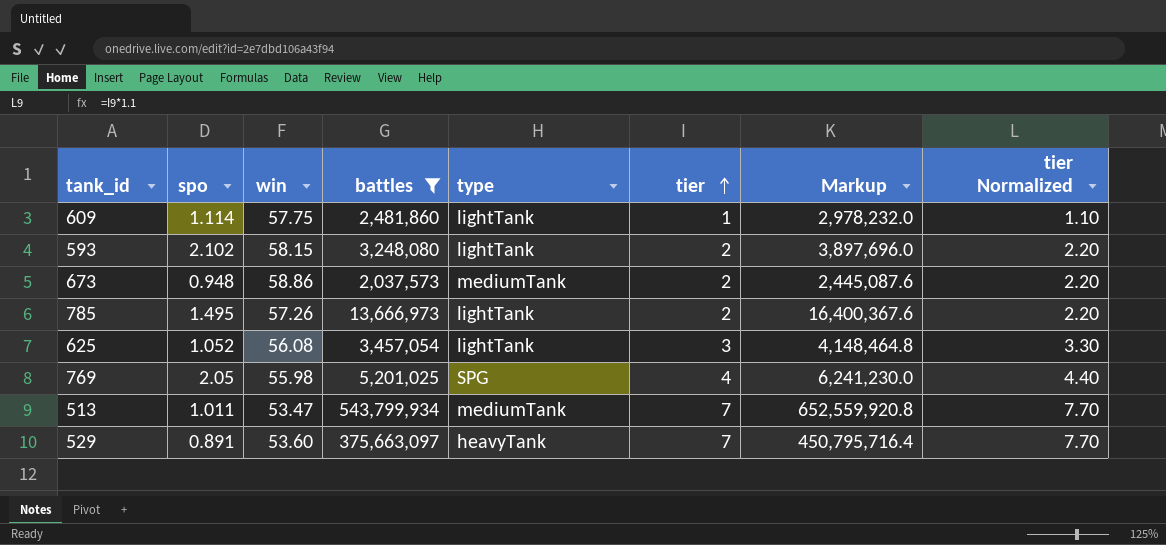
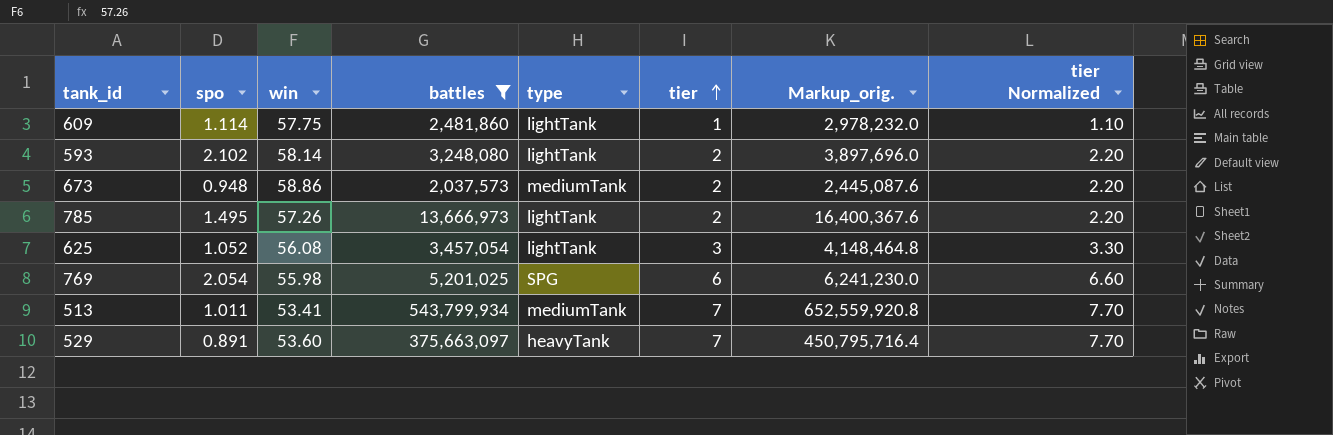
column name: Markup -> Markup_orig.
593 | win: 58.15 -> 58.14
769 | spo: 2.05 -> 2.054
769 | tier: 4 -> 6
769 | tier Normalized: 4.40 -> 6.60
513 | win: 53.47 -> 53.41

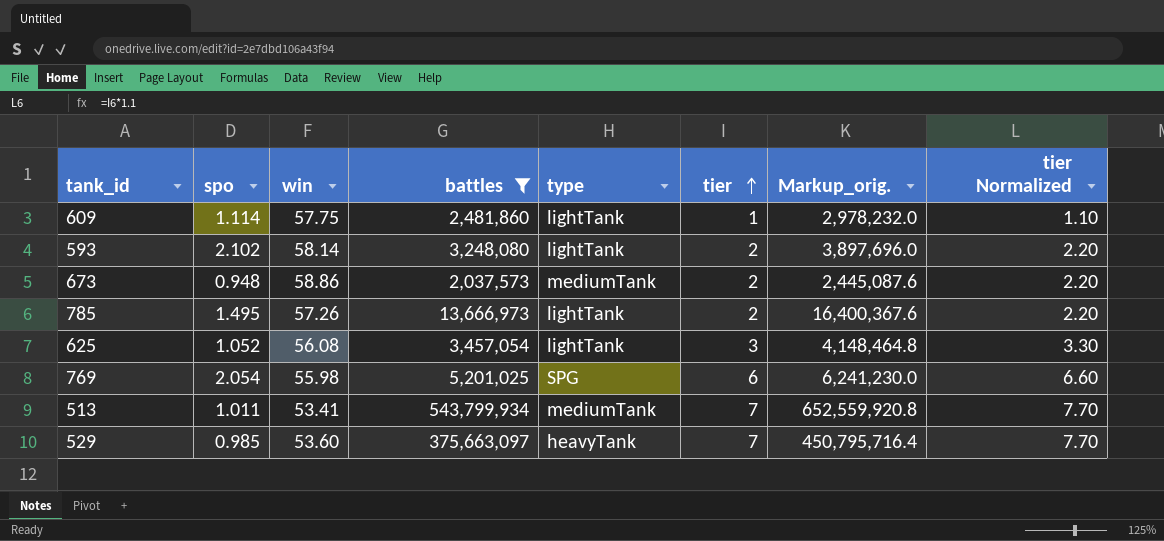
529 | spo: 0.891 -> 0.985

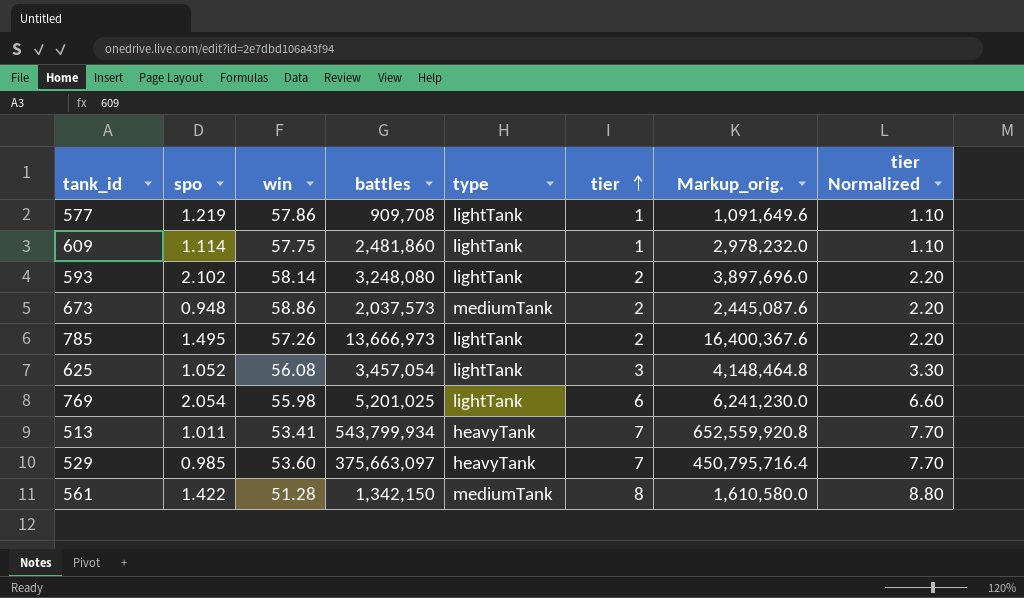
filter: battles >= 2,037,573 -> none
769 | type: SPG -> lightTank
513 | type: mediumTank -> heavyTank

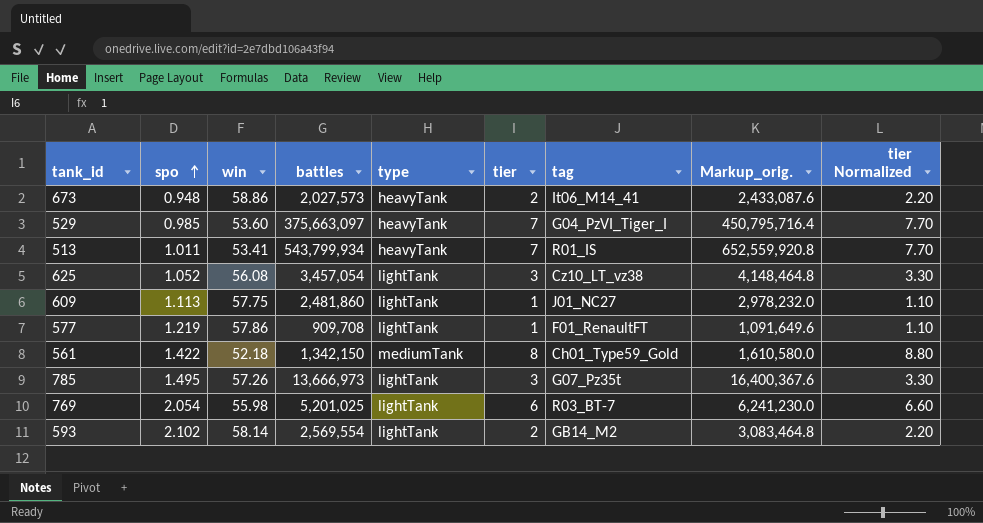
row order: tier ascending -> spo ascending
column tag | position: none -> 7
673 | battles: 2,037,573 -> 2,027,573
673 | type: mediumTank -> heavyTank
673 | Markup_orig.: 2,445,087.6 -> 2,433,087.6
609 | spo: 1.114 -> 1.113
561 | win: 51.28 -> 52.18
785 | tier: 2 -> 3
785 | tier Normalized: 2.20 -> 3.30
593 | battles: 3,248,080 -> 2,569,554
593 | Markup_orig.: 3,897,696.0 -> 3,083,464.8

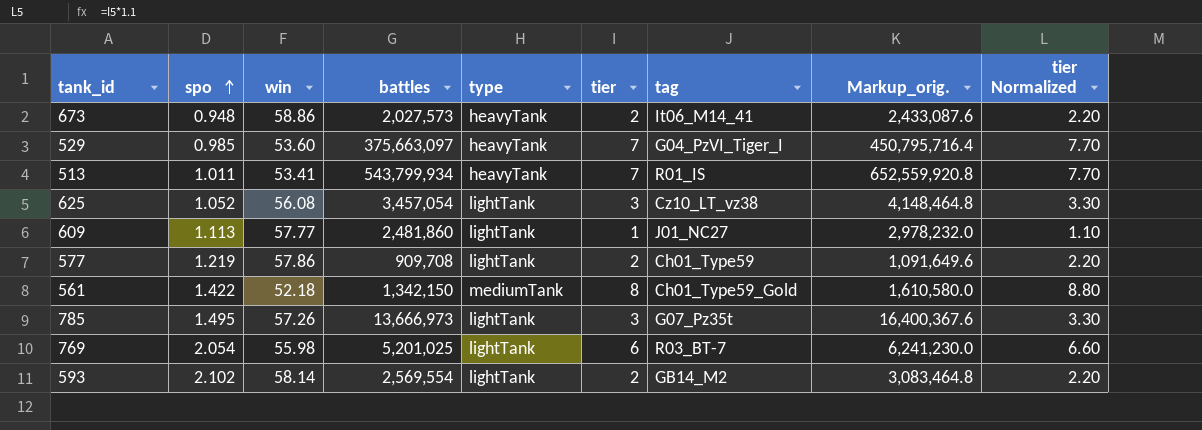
609 | win: 57.75 -> 57.77
577 | tier: 1 -> 2
577 | tag: F01_RenaultFT -> Ch01_Type59
577 | tier Normalized: 1.10 -> 2.20

